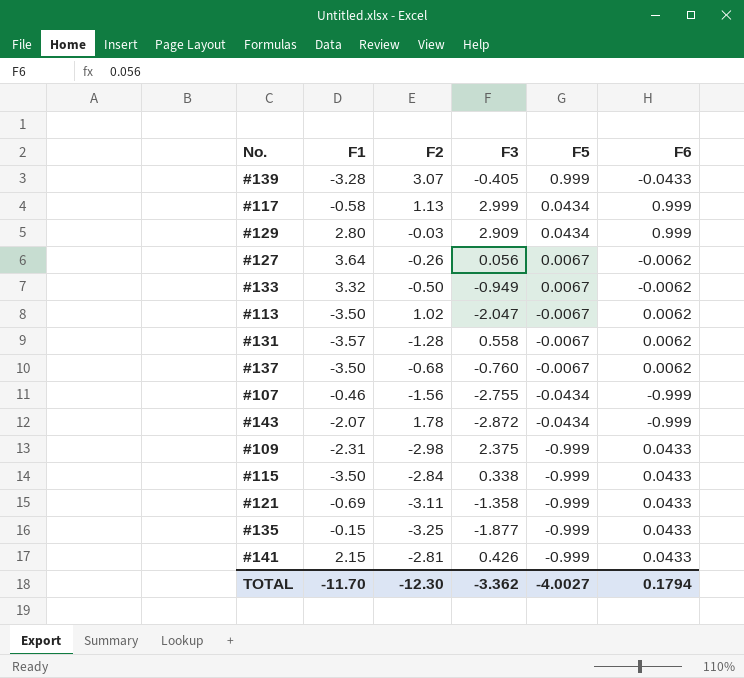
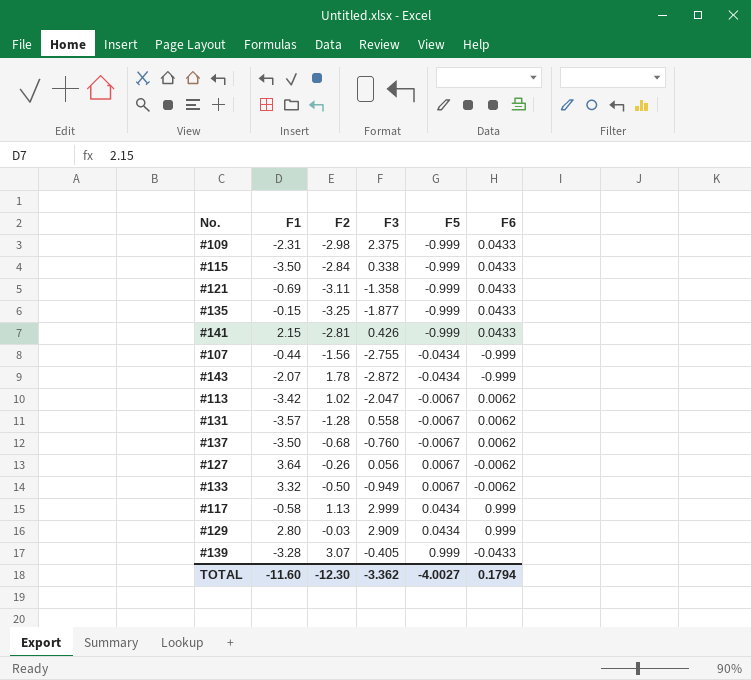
row order: F5 descending -> F5 ascending
#107 | F1: -0.46 -> -0.44
#113 | F1: -3.50 -> -3.42
TOTAL | F1: -11.70 -> -11.60

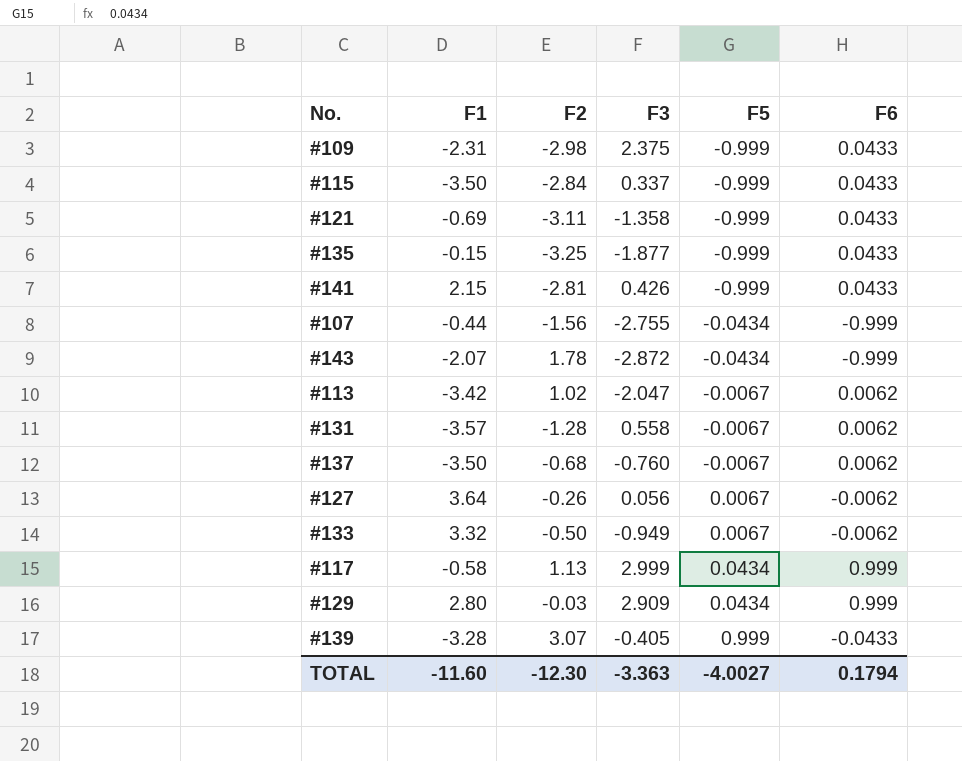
#115 | F3: 0.338 -> 0.337
TOTAL | F3: -3.362 -> -3.363

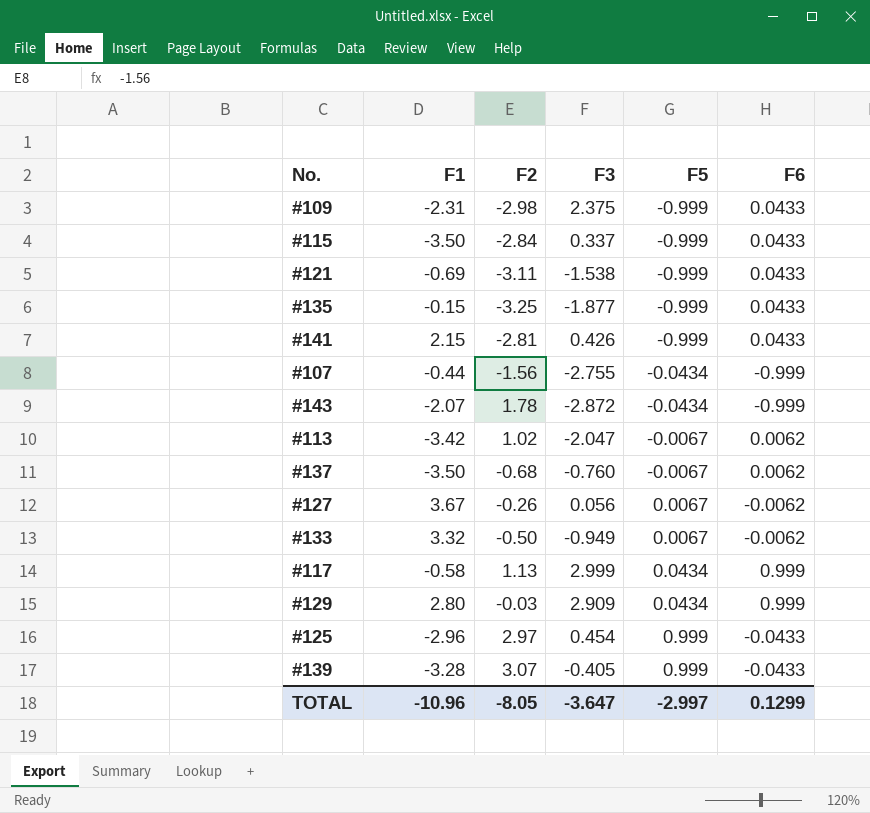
row #131: -3.57 | -1.28 | 0.558 | -0.0067 | 0.0062 -> none
#121 | F3: -1.358 -> -1.538
#127 | F1: 3.64 -> 3.67
row #125: none -> -2.96 | 2.97 | 0.454 | 0.999 | -0.0433
TOTAL | F1: -11.60 -> -10.96
TOTAL | F2: -12.30 -> -8.05
TOTAL | F3: -3.363 -> -3.647
TOTAL | F5: -4.0027 -> -2.997
TOTAL | F6: 0.1794 -> 0.1299

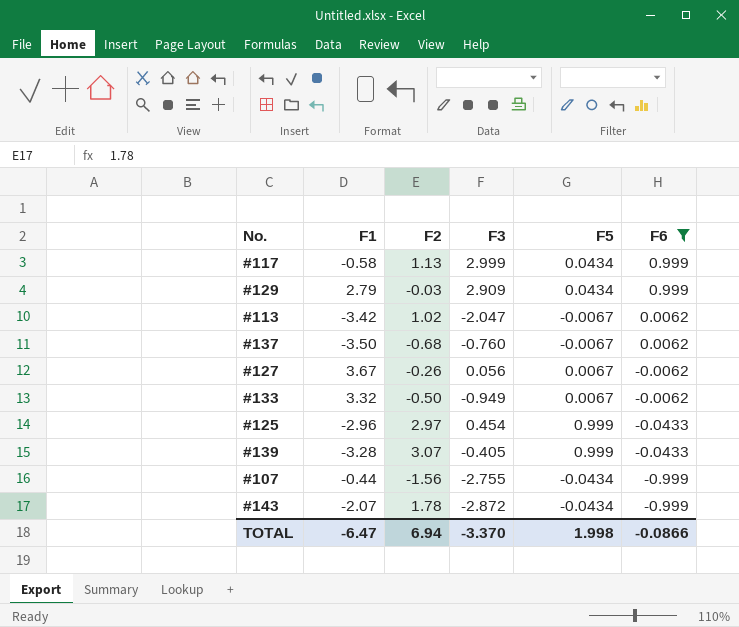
filter: none -> F6 != 0.0433
row order: F5 ascending -> F6 descending
#129 | F1: 2.80 -> 2.79
TOTAL | F1: -10.96 -> -6.47
TOTAL | F2: -8.05 -> 6.94
TOTAL | F3: -3.647 -> -3.370
TOTAL | F5: -2.997 -> 1.998
TOTAL | F6: 0.1299 -> -0.0866

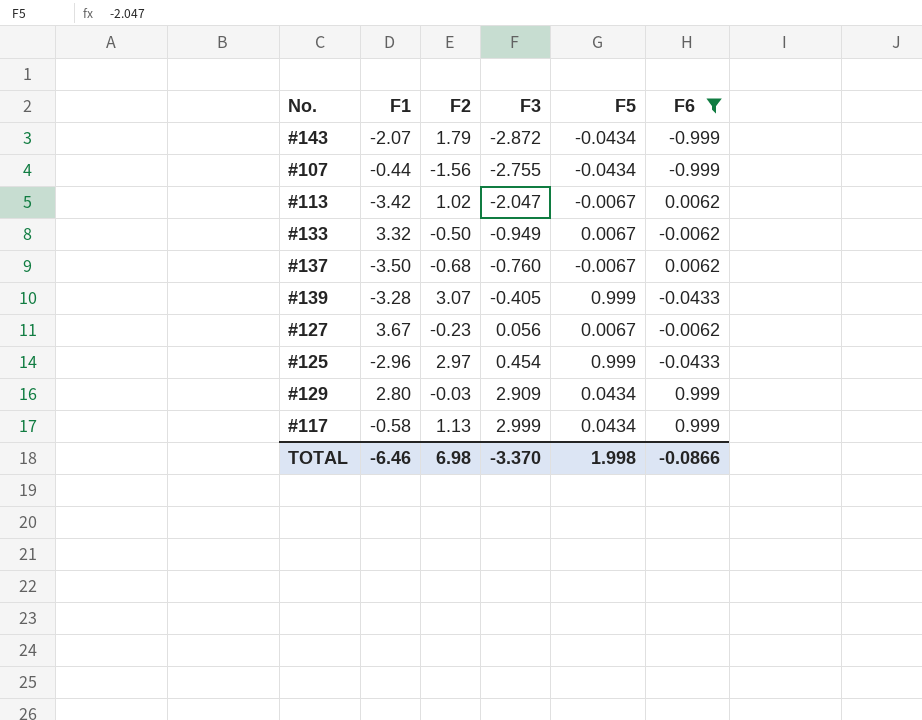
row order: F6 descending -> F3 ascending
#143 | F2: 1.78 -> 1.79
#127 | F2: -0.26 -> -0.23
#129 | F1: 2.79 -> 2.80
TOTAL | F1: -6.47 -> -6.46
TOTAL | F2: 6.94 -> 6.98

